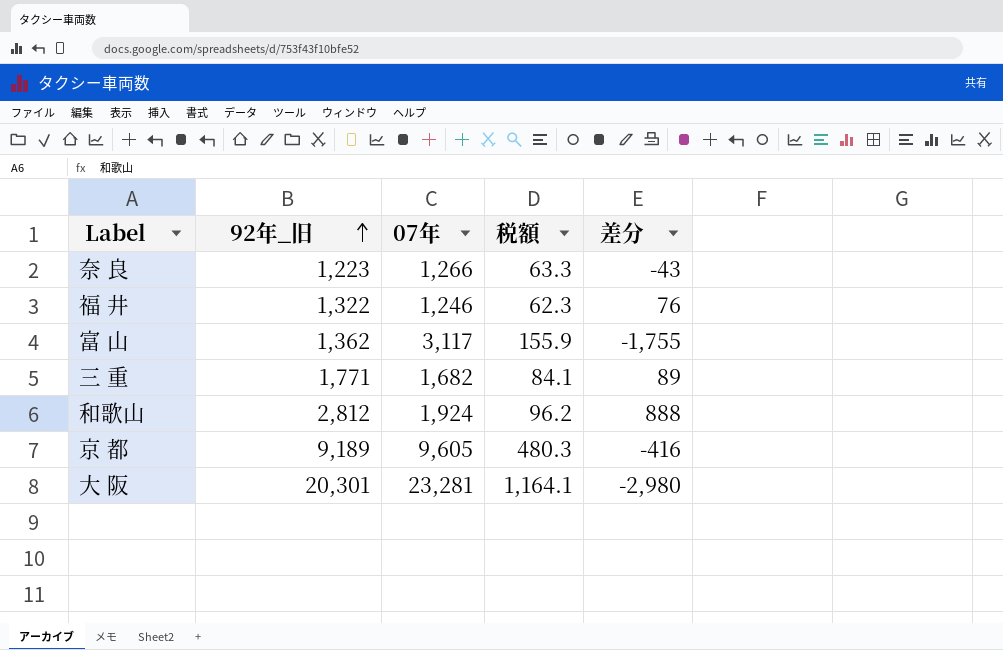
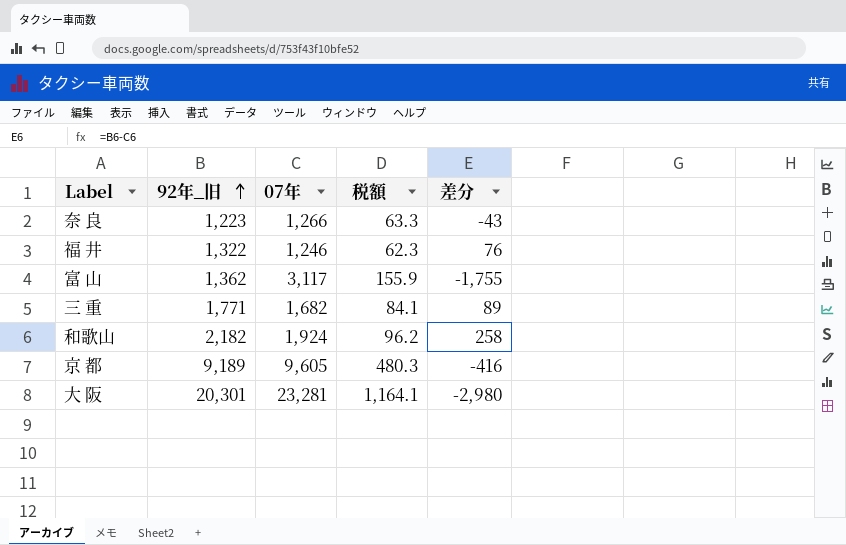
和歌山 | 92年_旧: 2,812 -> 2,182
和歌山 | 差分: 888 -> 258

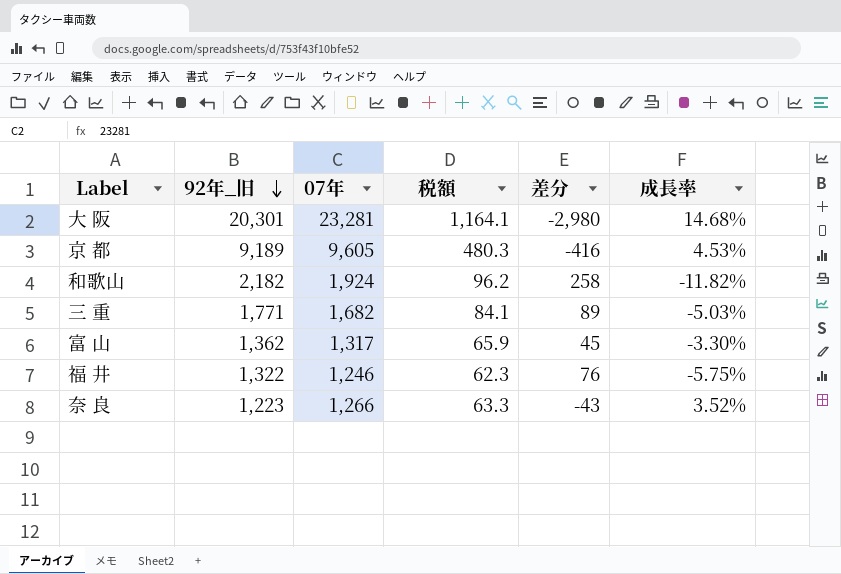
row order: 92年_旧 ascending -> 92年_旧 descending
column 成長率 | formula: none -> ([07年] - [92年_旧]) / [92年_旧]
富 山 | 07年: 3,117 -> 1,317
富 山 | 税額: 155.9 -> 65.9
富 山 | 差分: -1,755 -> 45

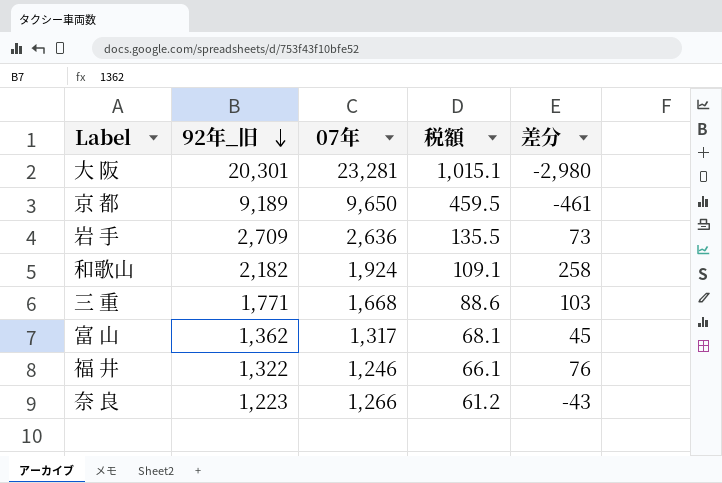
column 成長率 | formula: ([07年] - [92年_旧]) / [92年_旧] -> none
column 税額 | formula: [07年] * 0.05 -> [92年_旧] * 0.05
京 都 | 07年: 9,605 -> 9,650
京 都 | 差分: -416 -> -461
row 岩 手: none -> 2,709 | 2,636 | 135.5 | 73
三 重 | 07年: 1,682 -> 1,668
三 重 | 差分: 89 -> 103

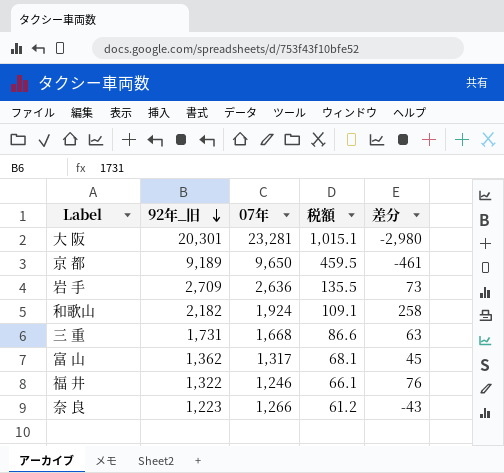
三 重 | 92年_旧: 1,771 -> 1,731
三 重 | 税額: 88.6 -> 86.6
三 重 | 差分: 103 -> 63

